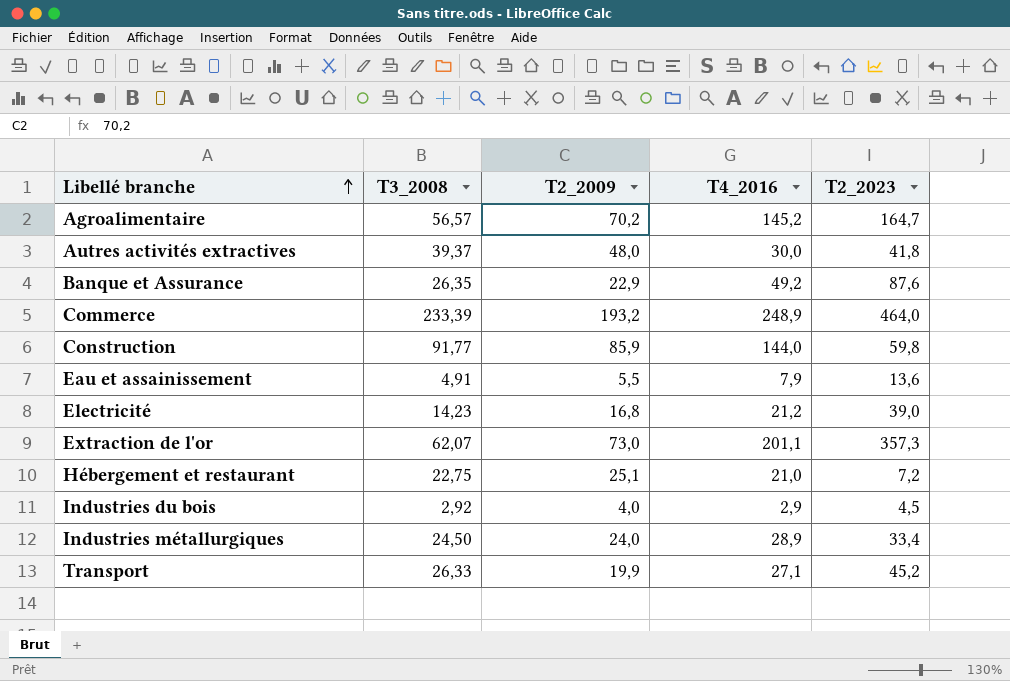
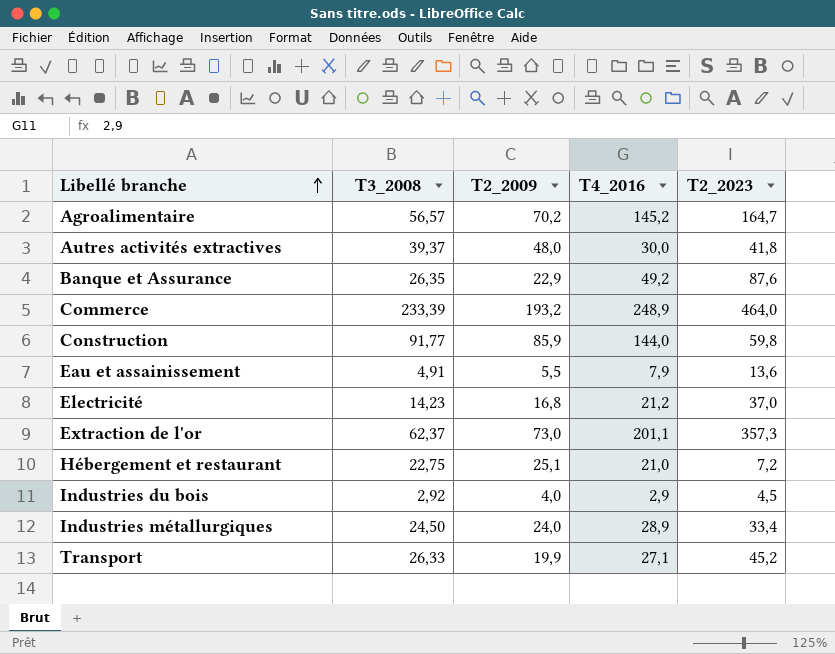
Electricité | T2_2023: 39,0 -> 37,0
Extraction de l'or | T3_2008: 62,07 -> 62,37

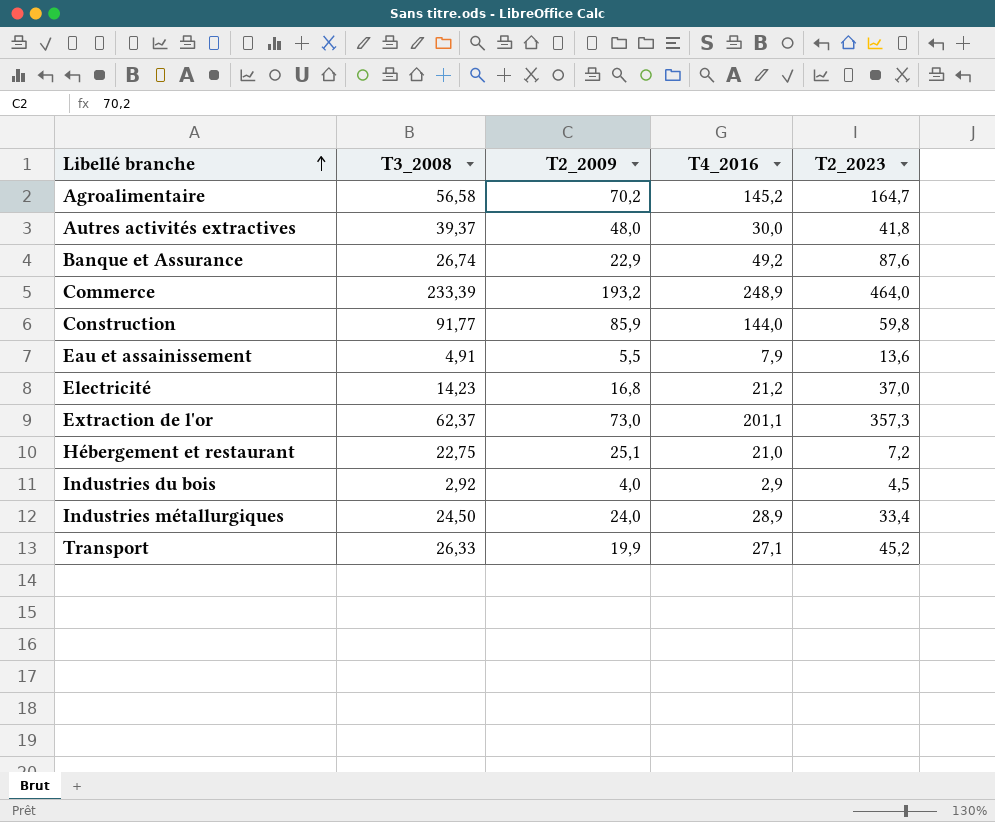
Agroalimentaire | T3_2008: 56,57 -> 56,58
Banque et Assurance | T3_2008: 26,35 -> 26,74

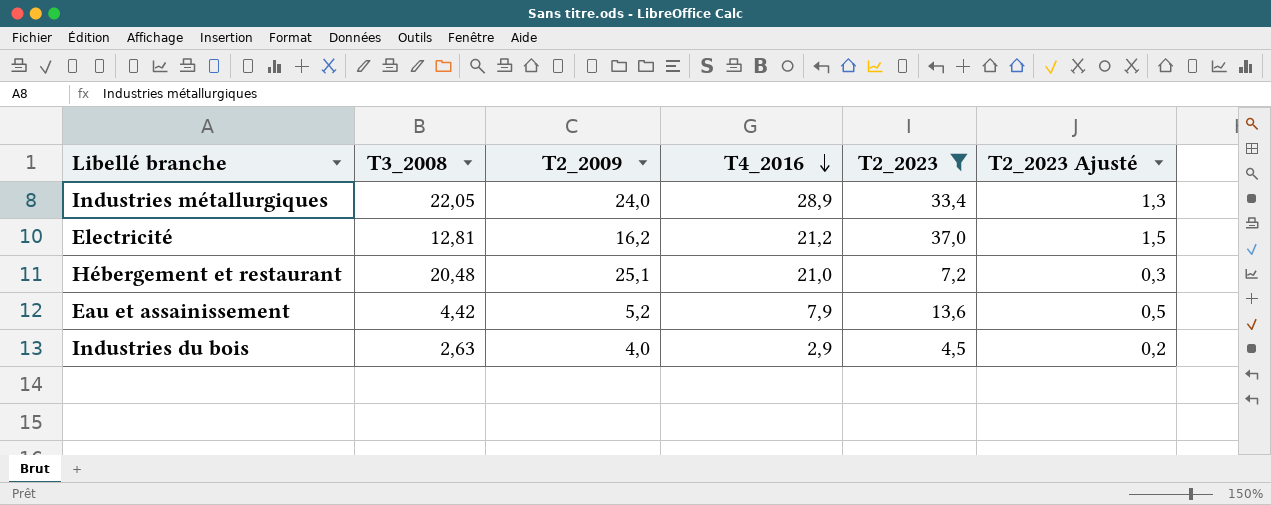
filter: none -> T2_2023 <= 37,0
row order: Libellé branche ascending -> T4_2016 descending
column T2_2023 Ajusté | formula: none -> [T2_2023] * 0,04
Industries métallurgiques | T3_2008: 24,50 -> 22,05
Electricité | T3_2008: 14,23 -> 12,81
Electricité | T2_2009: 16,8 -> 16,2
Hébergement et restaurant | T3_2008: 22,75 -> 20,48
Eau et assainissement | T3_2008: 4,91 -> 4,42
Eau et assainissement | T2_2009: 5,5 -> 5,2
Industries du bois | T3_2008: 2,92 -> 2,63

